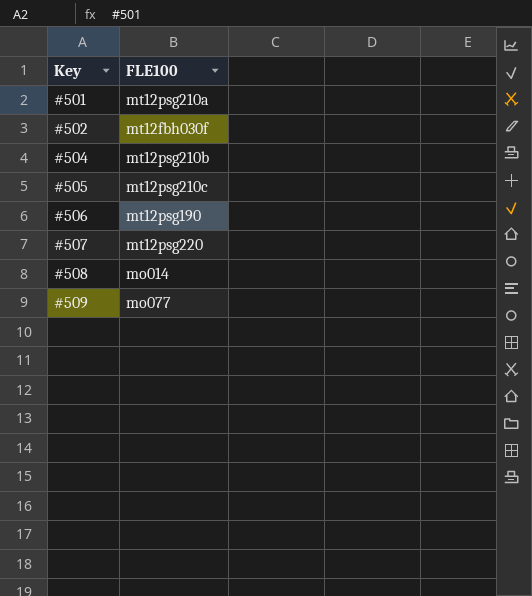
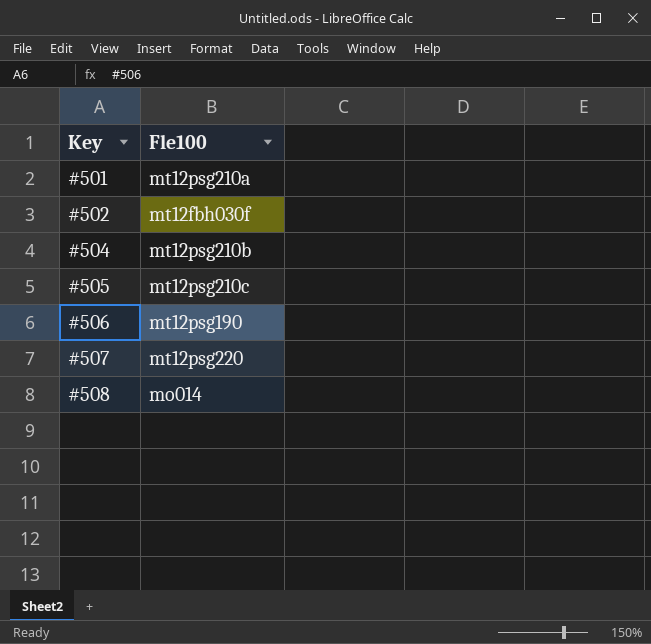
column name: FLE100 -> Fle100
row #509: mo077 -> none

